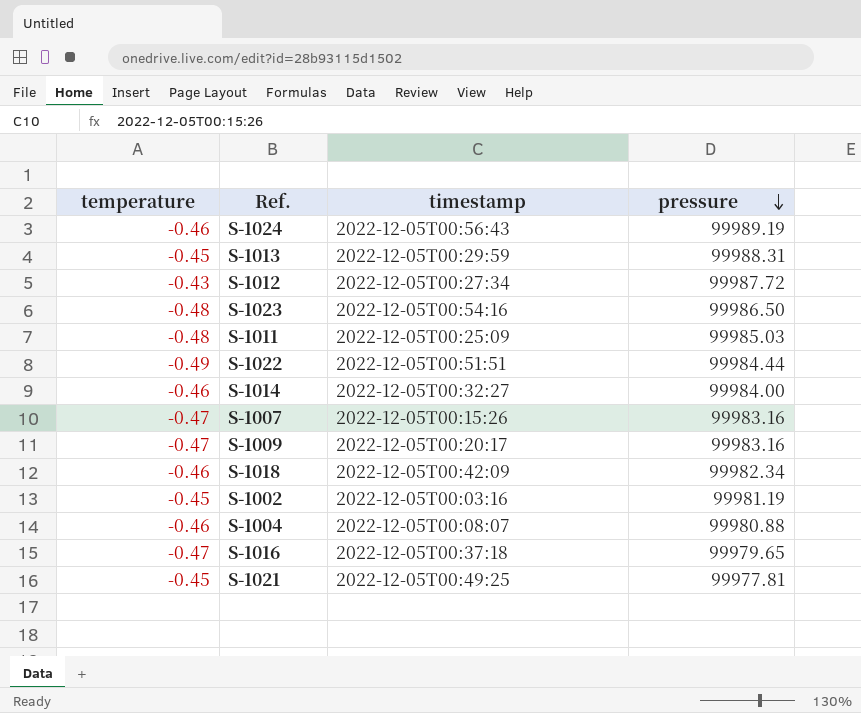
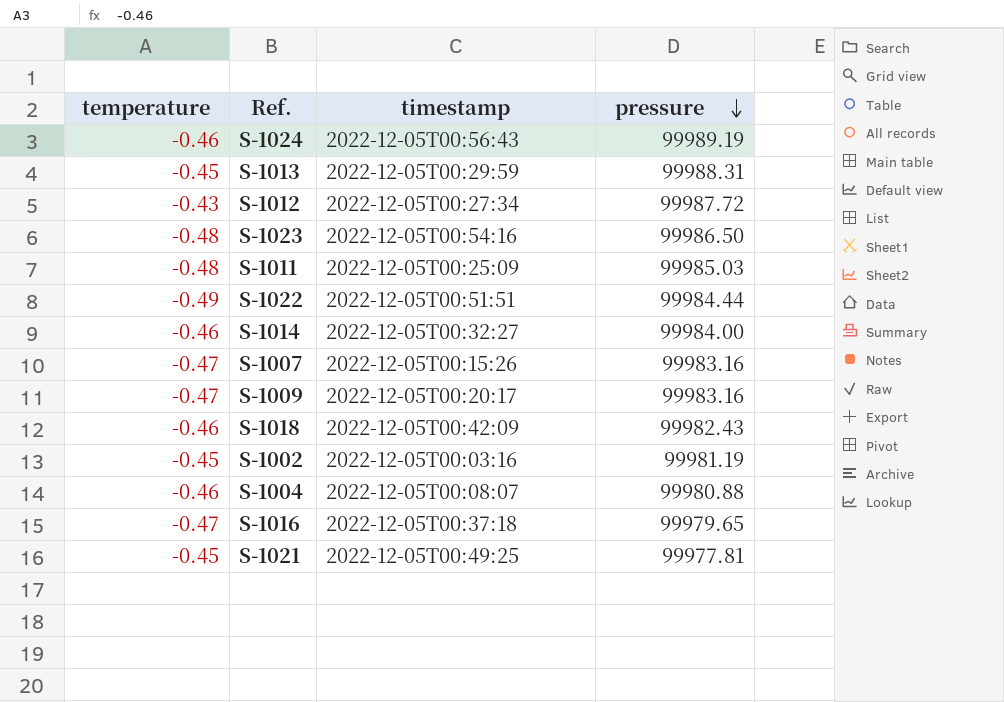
S-1018 | pressure: 99982.34 -> 99982.43

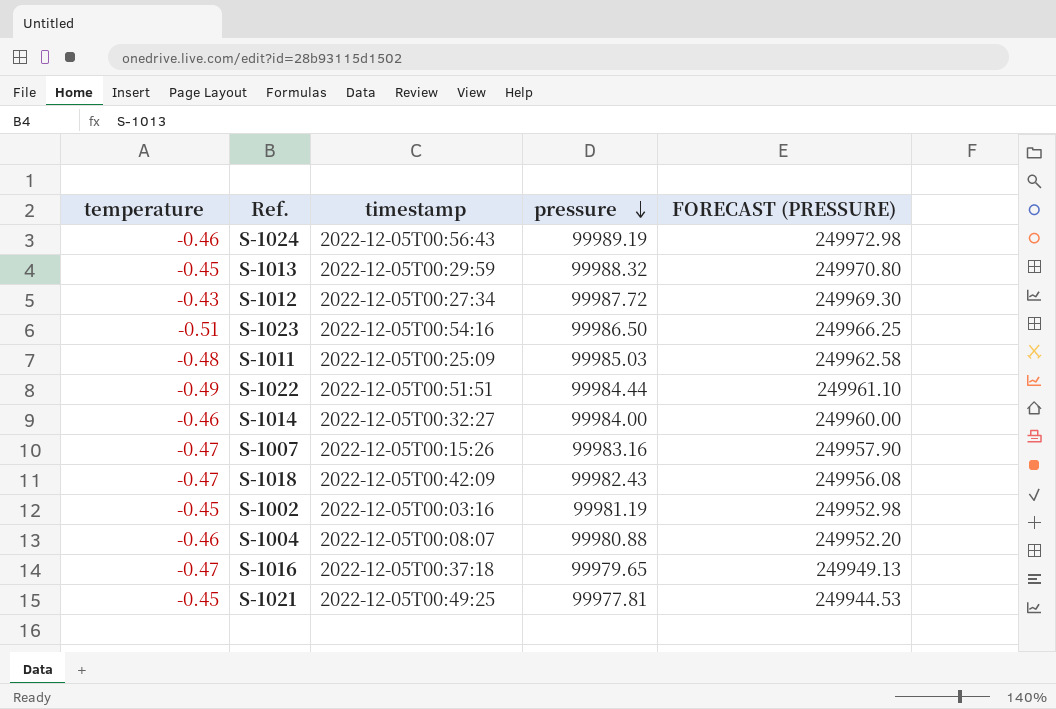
column FORECAST (PRESSURE) | formula: none -> [pressure] * 2.5
row S-1009: -0.47 | 2022-12-05T00:20:17 | 99983.16 -> none
S-1013 | pressure: 99988.31 -> 99988.32
S-1023 | temperature: -0.48 -> -0.51
S-1018 | temperature: -0.46 -> -0.47

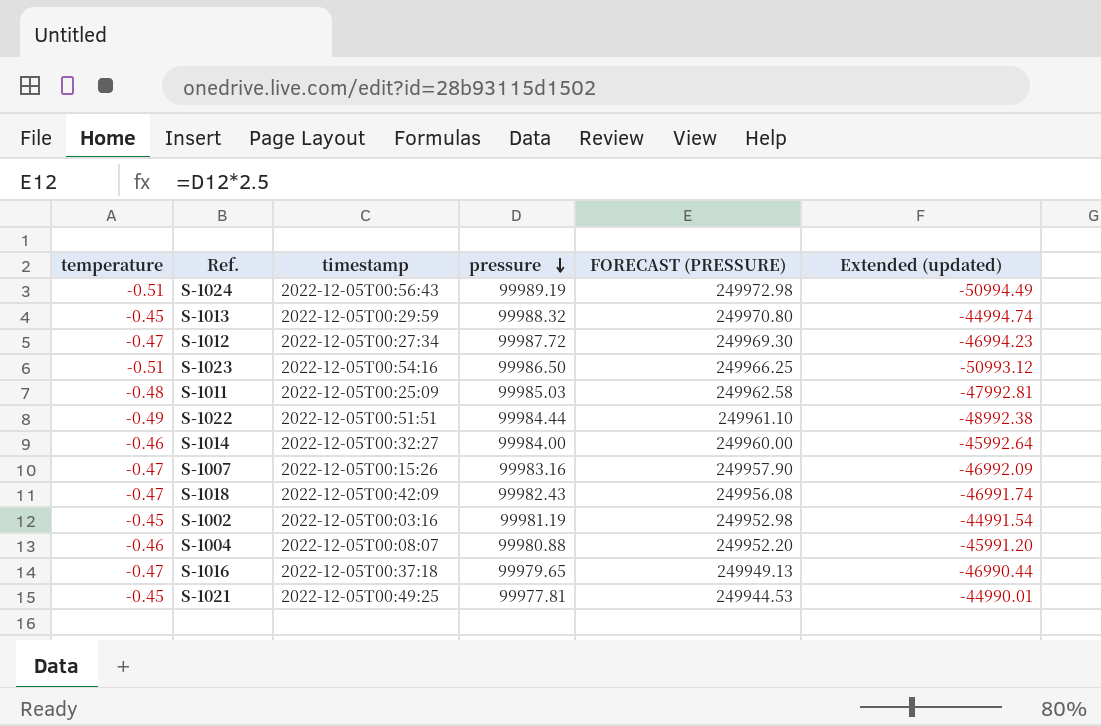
column Extended (updated) | formula: none -> [temperature] * [pressure]
S-1024 | temperature: -0.46 -> -0.51
S-1012 | temperature: -0.43 -> -0.47

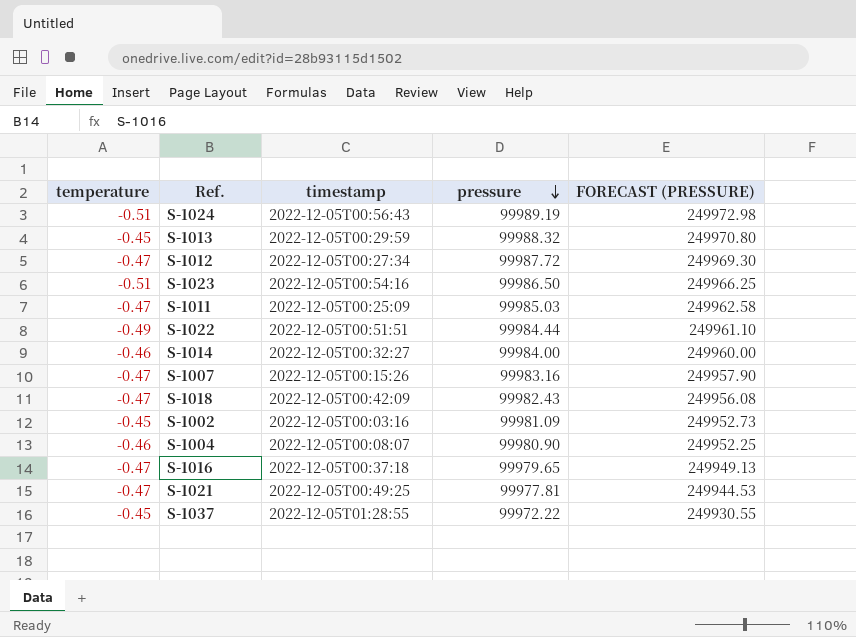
column Extended (updated) | formula: [temperature] * [pressure] -> none
S-1011 | temperature: -0.48 -> -0.47
S-1002 | pressure: 99981.19 -> 99981.09
S-1002 | FORECAST (PRESSURE): 249952.98 -> 249952.73
S-1004 | pressure: 99980.88 -> 99980.90
S-1004 | FORECAST (PRESSURE): 249952.20 -> 249952.25
S-1021 | temperature: -0.45 -> -0.47
row S-1037: none -> -0.45 | 2022-12-05T01:28:55 | 99972.22 | 249930.55

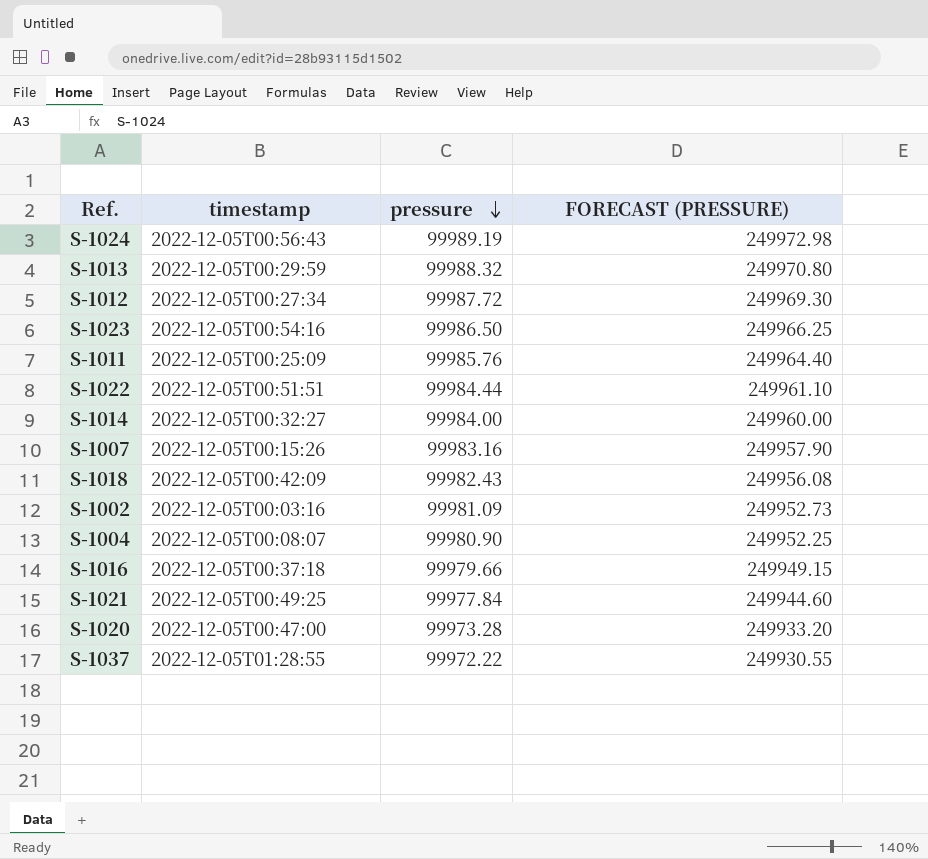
column temperature | position: 1 -> none
S-1011 | pressure: 99985.03 -> 99985.76
S-1011 | FORECAST (PRESSURE): 249962.58 -> 249964.40
S-1016 | pressure: 99979.65 -> 99979.66
S-1016 | FORECAST (PRESSURE): 249949.13 -> 249949.15
S-1021 | pressure: 99977.81 -> 99977.84
S-1021 | FORECAST (PRESSURE): 249944.53 -> 249944.60
row S-1020: none -> 2022-12-05T00:47:00 | 99973.28 | 249933.20

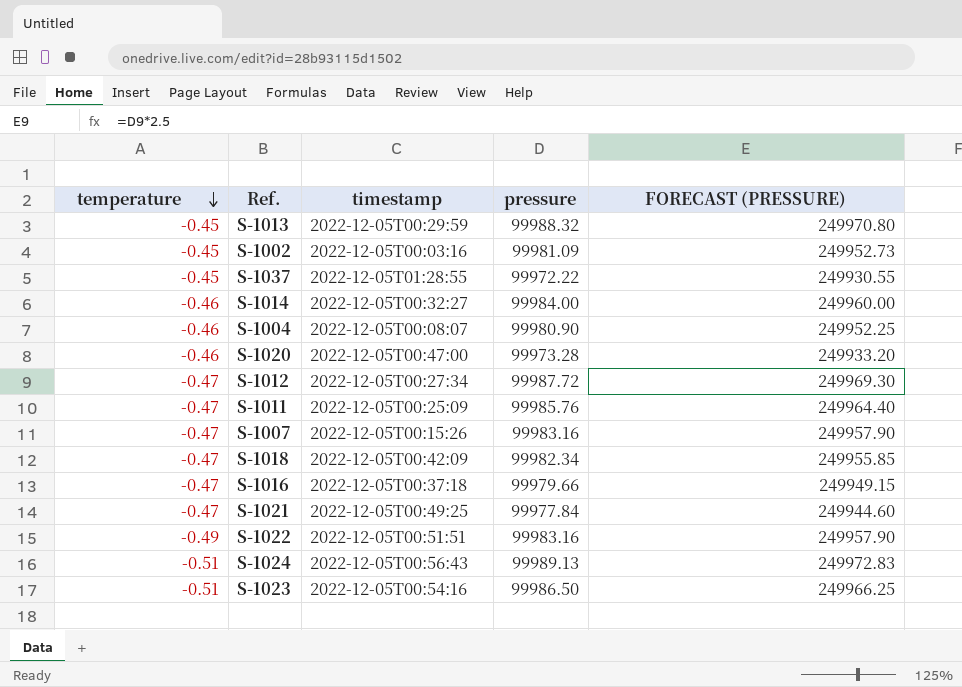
row order: pressure descending -> temperature descending
column temperature | position: none -> 1
S-1018 | pressure: 99982.43 -> 99982.34
S-1018 | FORECAST (PRESSURE): 249956.08 -> 249955.85
S-1022 | pressure: 99984.44 -> 99983.16
S-1022 | FORECAST (PRESSURE): 249961.10 -> 249957.90
S-1024 | pressure: 99989.19 -> 99989.13
S-1024 | FORECAST (PRESSURE): 249972.98 -> 249972.83

